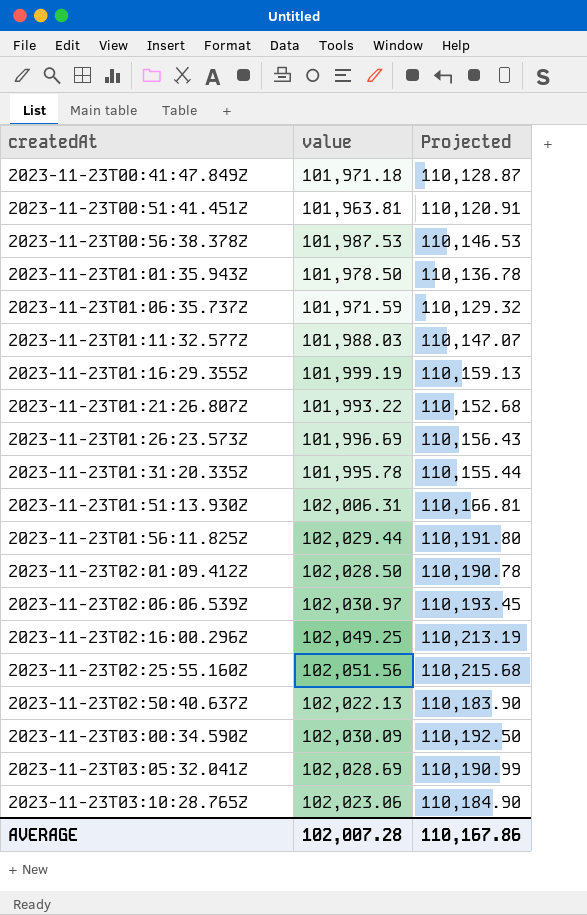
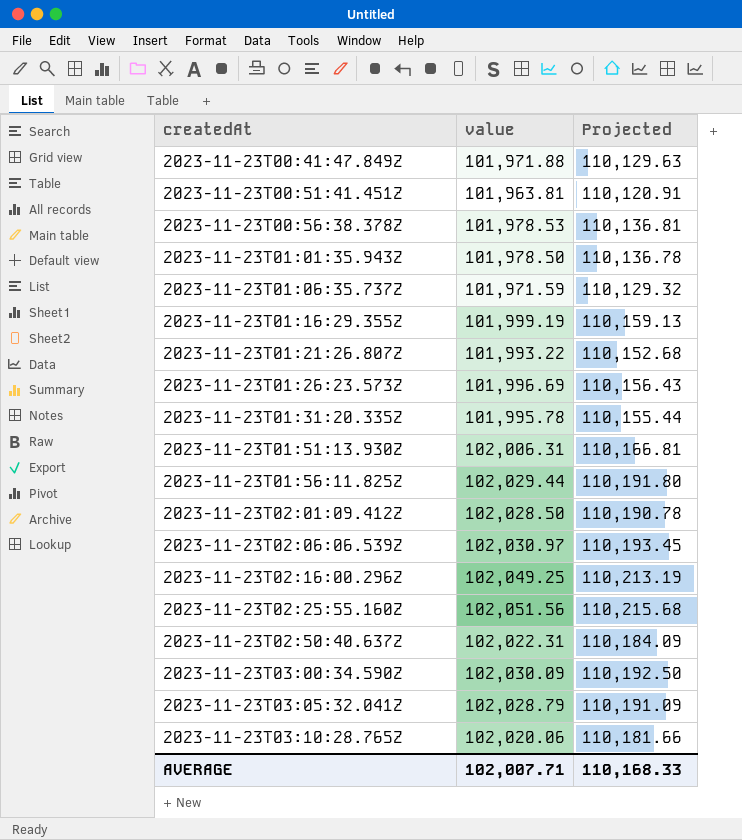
row 2023-11-23T01:11:32.577Z: 101,988.03 | 110,147.07 -> none
2023-11-23T00:41:47.849Z | value: 101,971.18 -> 101,971.88
2023-11-23T00:41:47.849Z | Projected: 110,128.87 -> 110,129.63
2023-11-23T00:56:38.378Z | value: 101,987.53 -> 101,978.53
2023-11-23T00:56:38.378Z | Projected: 110,146.53 -> 110,136.81
2023-11-23T02:50:40.637Z | value: 102,022.13 -> 102,022.31
2023-11-23T02:50:40.637Z | Projected: 110,183.90 -> 110,184.09
2023-11-23T03:05:32.041Z | value: 102,028.69 -> 102,028.79
2023-11-23T03:05:32.041Z | Projected: 110,190.99 -> 110,191.09
2023-11-23T03:10:28.765Z | value: 102,023.06 -> 102,020.06
2023-11-23T03:10:28.765Z | Projected: 110,184.90 -> 110,181.66
AVERAGE | value: 102,007.28 -> 102,007.71
AVERAGE | Projected: 110,167.86 -> 110,168.33

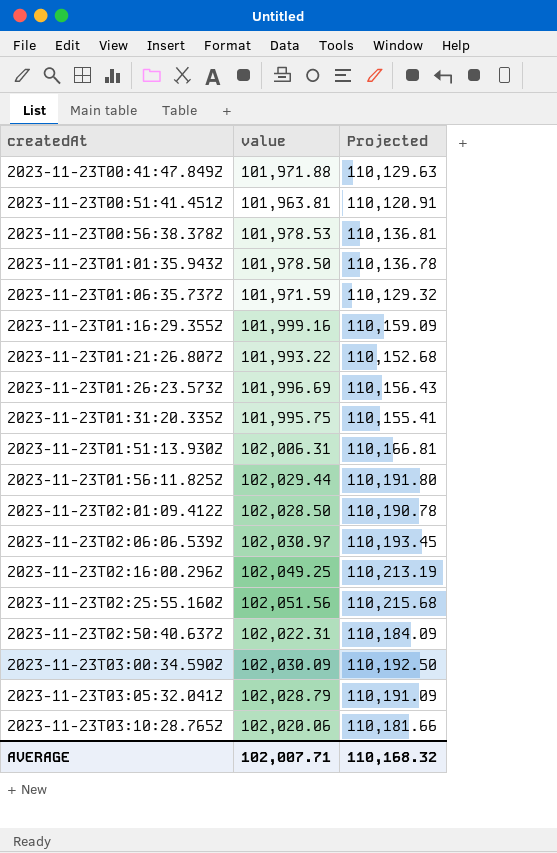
2023-11-23T01:16:29.355Z | value: 101,999.19 -> 101,999.16
2023-11-23T01:16:29.355Z | Projected: 110,159.13 -> 110,159.09
2023-11-23T01:31:20.335Z | value: 101,995.78 -> 101,995.75
2023-11-23T01:31:20.335Z | Projected: 110,155.44 -> 110,155.41
AVERAGE | Projected: 110,168.33 -> 110,168.32

